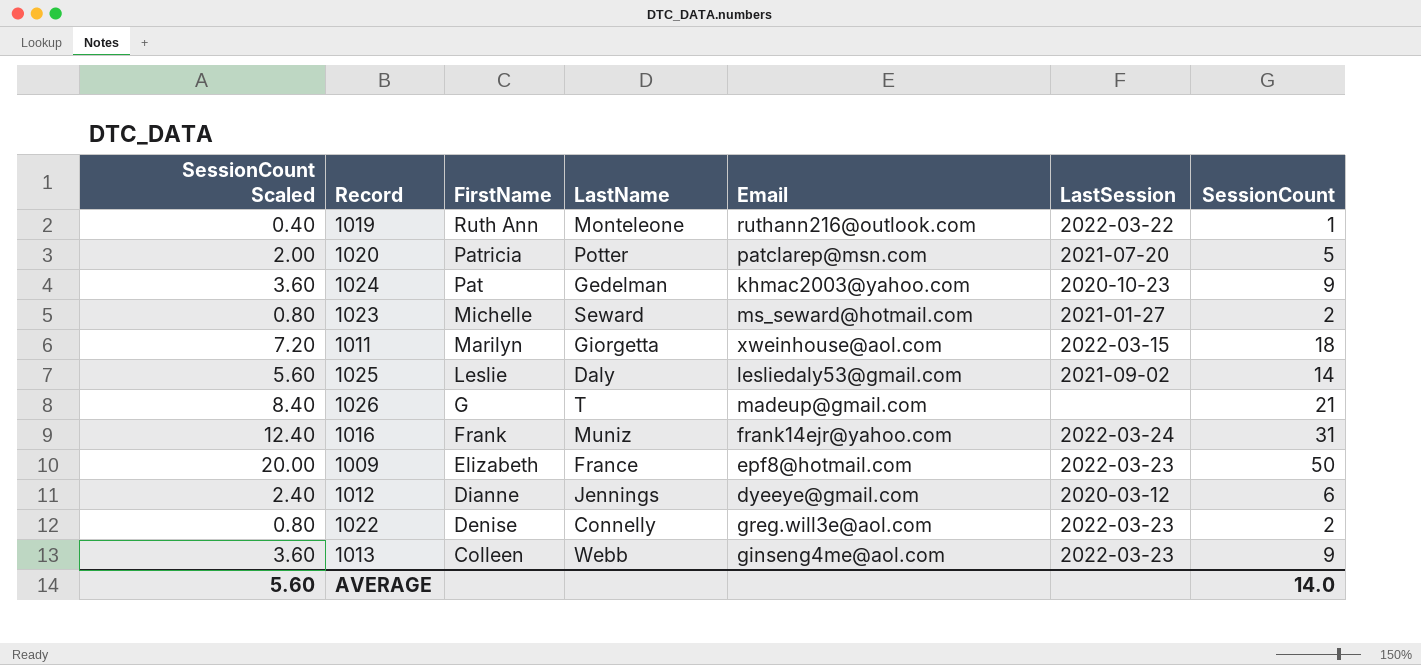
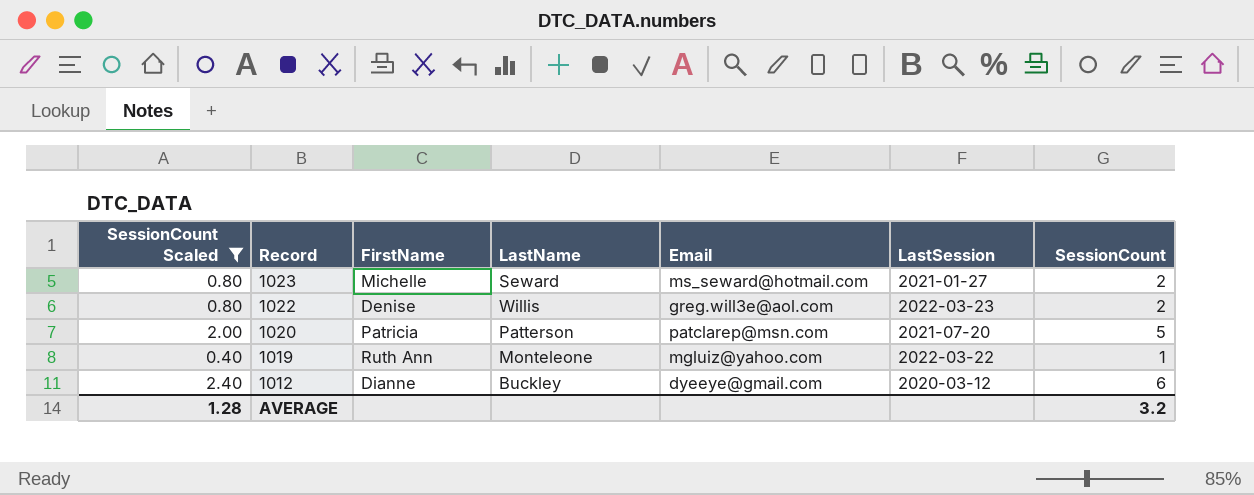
filter: none -> SessionCount Scaled <= 2.40
row order: FirstName descending -> Record descending
1022 | LastName: Connelly -> Willis
1020 | LastName: Potter -> Patterson
1019 | Email: ruthann216@outlook.com -> mgluiz@yahoo.com
1012 | LastName: Jennings -> Buckley
AVERAGE | SessionCount Scaled: 5.60 -> 1.28
AVERAGE | SessionCount: 14.0 -> 3.2

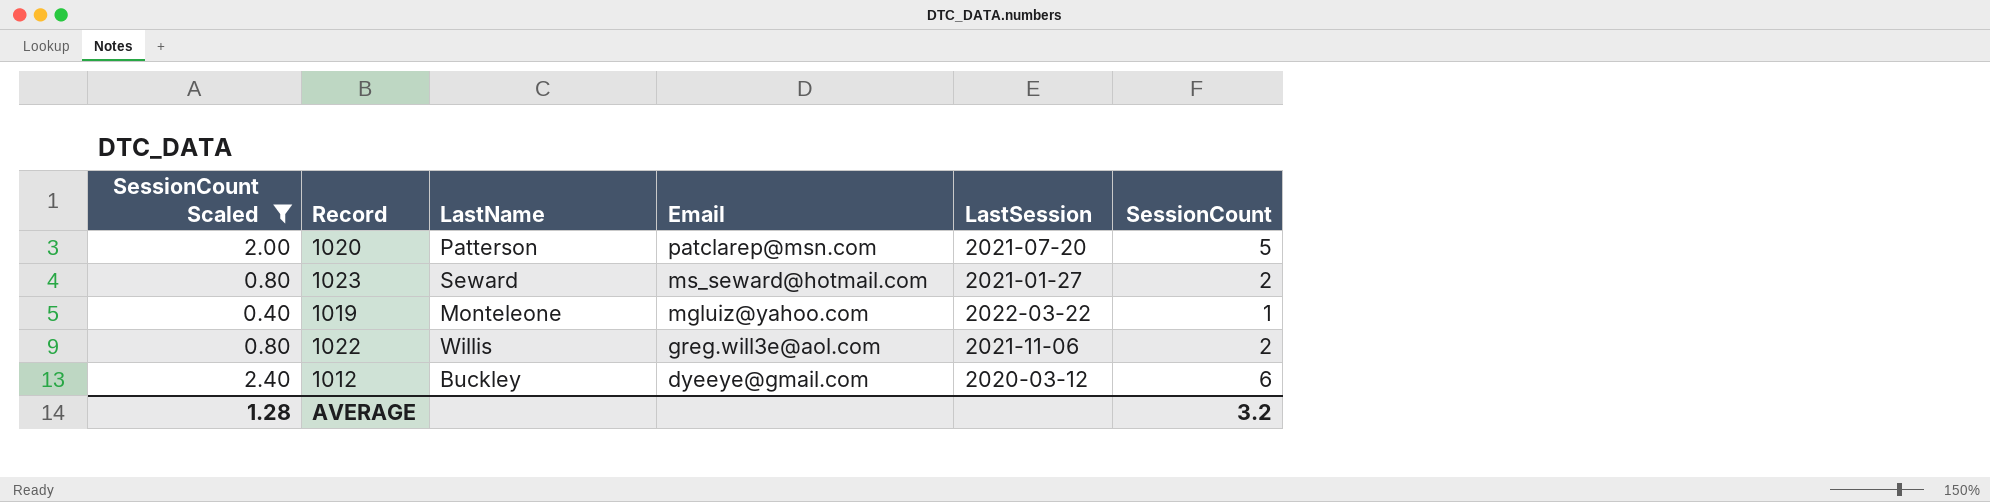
row order: Record descending -> Email descending
column FirstName | position: 3 -> none
1022 | LastSession: 2022-03-23 -> 2021-11-06

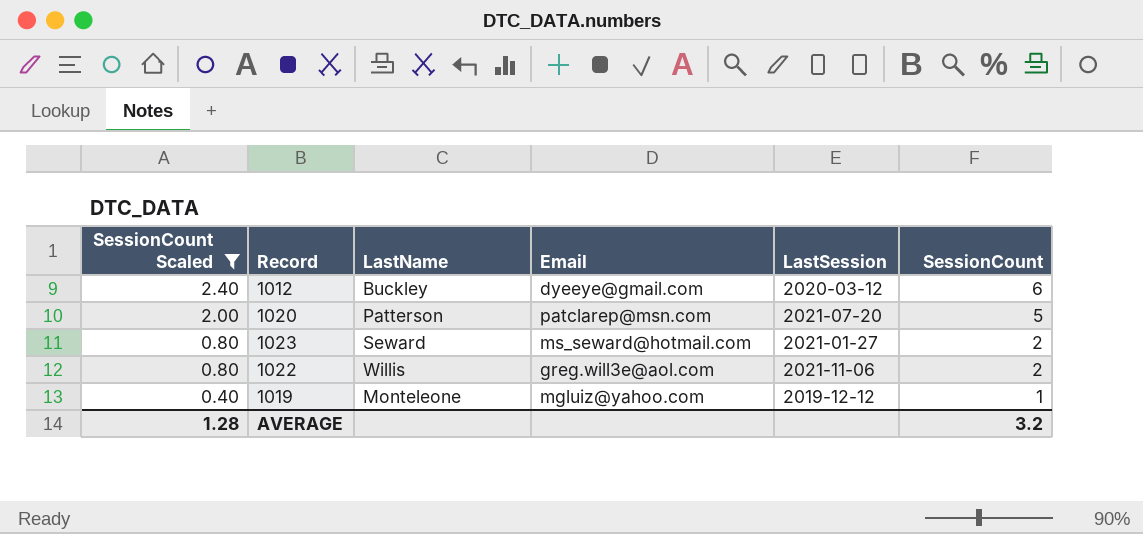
row order: Email descending -> SessionCount Scaled descending
1019 | LastSession: 2022-03-22 -> 2019-12-12

